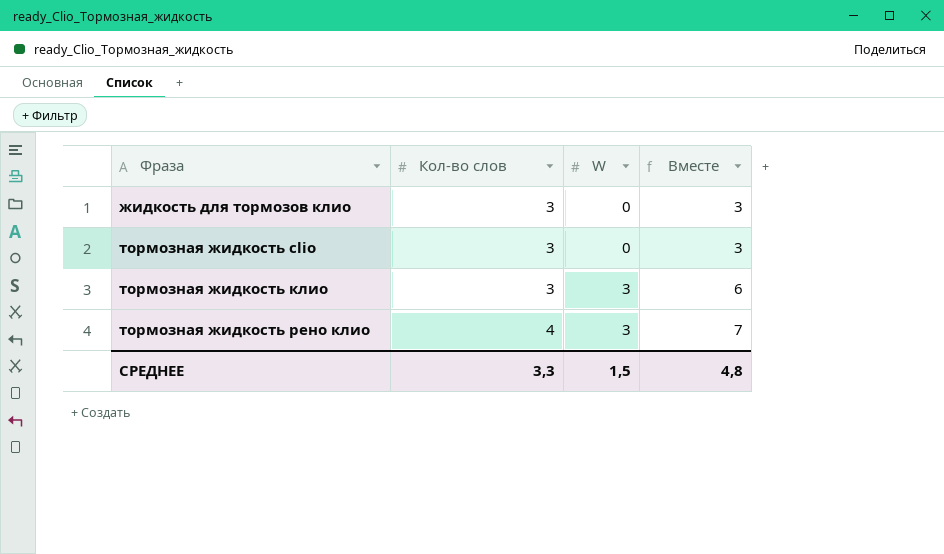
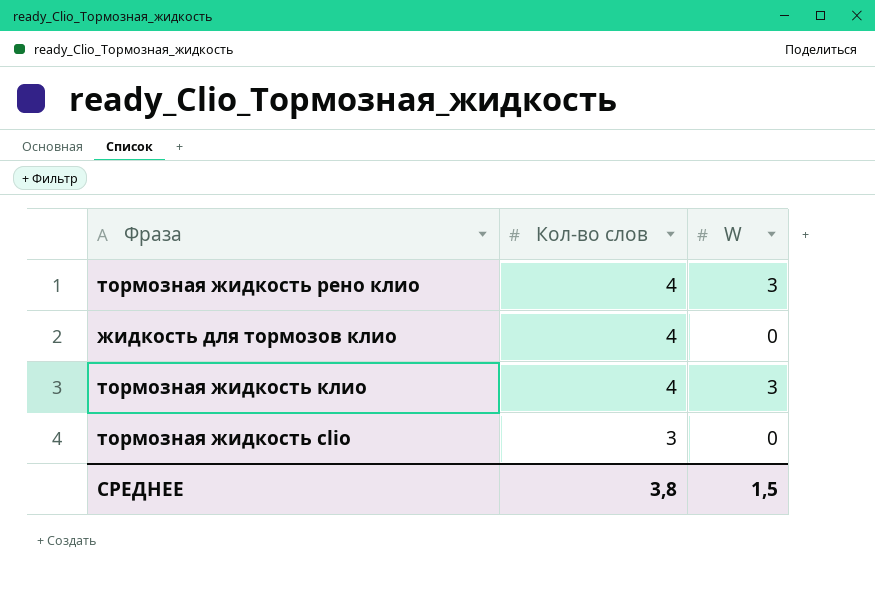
row order: Фраза ascending -> Кол-во слов descending
column Вместе | formula: [Кол-во слов] + [W] -> none
жидкость для тормозов клио | Кол-во слов: 3 -> 4
тормозная жидкость клио | Кол-во слов: 3 -> 4
СРЕДНЕЕ | Кол-во слов: 3,3 -> 3,8

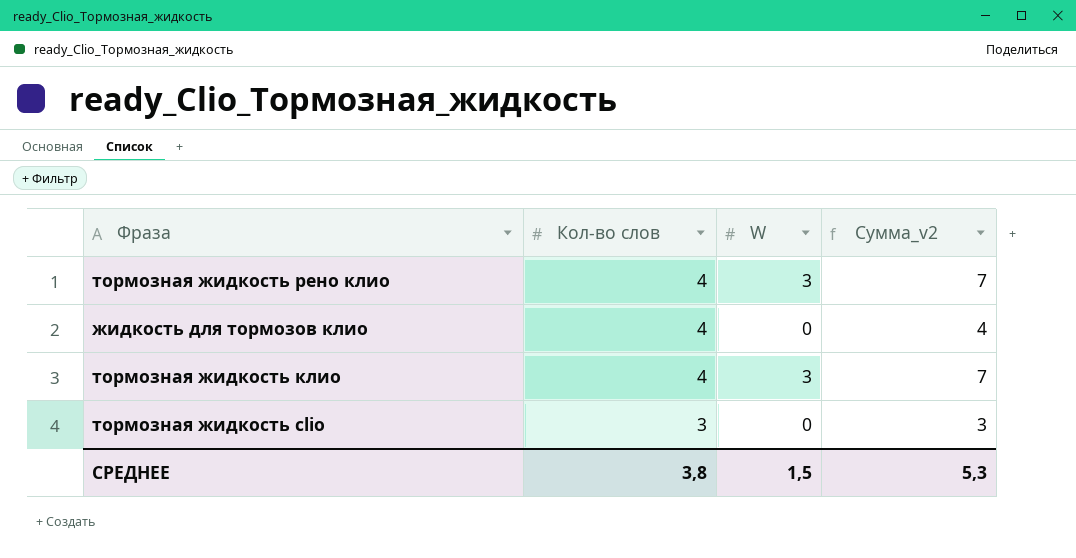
column Сумма_v2 | formula: none -> [Кол-во слов] + [W]

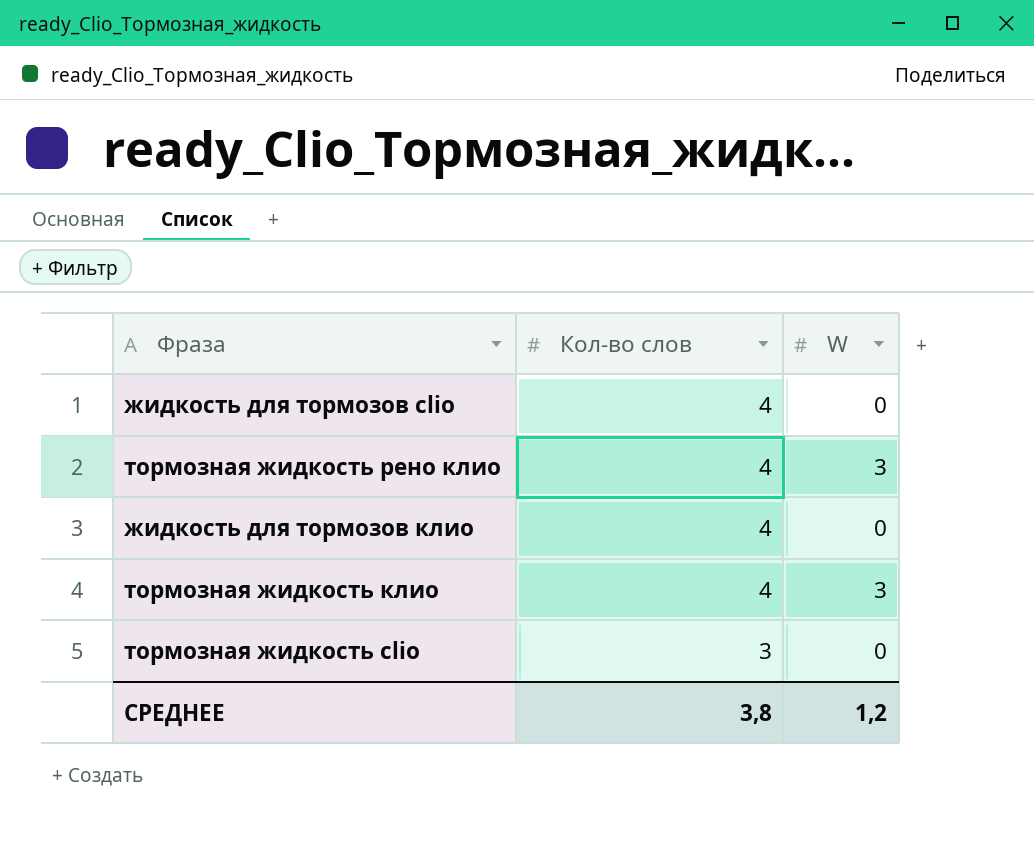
column Сумма_v2 | formula: [Кол-во слов] + [W] -> none
row жидкость для тормозов clio: none -> 4 | 0
СРЕДНЕЕ | W: 1,5 -> 1,2

